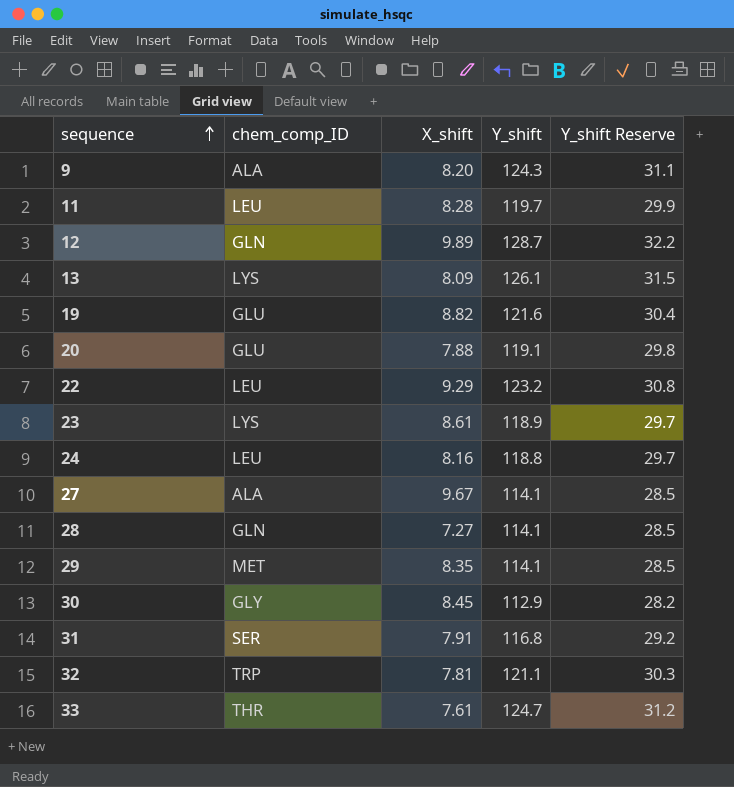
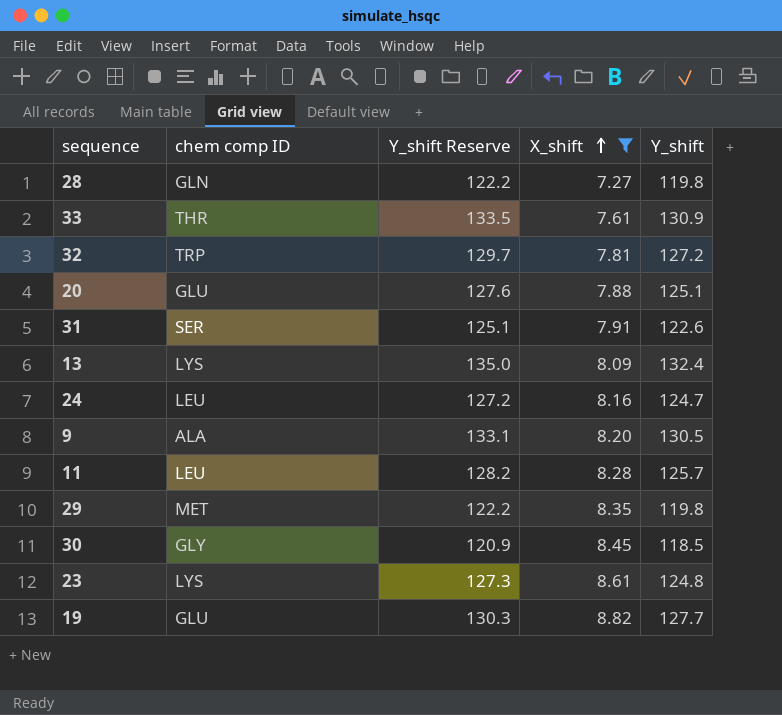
filter: none -> X_shift <= 8.82
row order: sequence ascending -> X_shift ascending
column name: chem_comp_ID -> chem comp ID
column Y_shift Reserve | formula: [Y_shift] * 0.25 -> [Y_shift] * 1.02
column Y_shift Reserve | position: 5 -> 3
28 | Y_shift: 114.1 -> 119.8
33 | Y_shift: 124.7 -> 130.9
32 | Y_shift: 121.1 -> 127.2
20 | Y_shift: 119.1 -> 125.1
31 | Y_shift: 116.8 -> 122.6
13 | Y_shift: 126.1 -> 132.4
24 | Y_shift: 118.8 -> 124.7
9 | Y_shift: 124.3 -> 130.5
11 | Y_shift: 119.7 -> 125.7
29 | Y_shift: 114.1 -> 119.8
30 | Y_shift: 112.9 -> 118.5
23 | Y_shift: 118.9 -> 124.8
19 | Y_shift: 121.6 -> 127.7

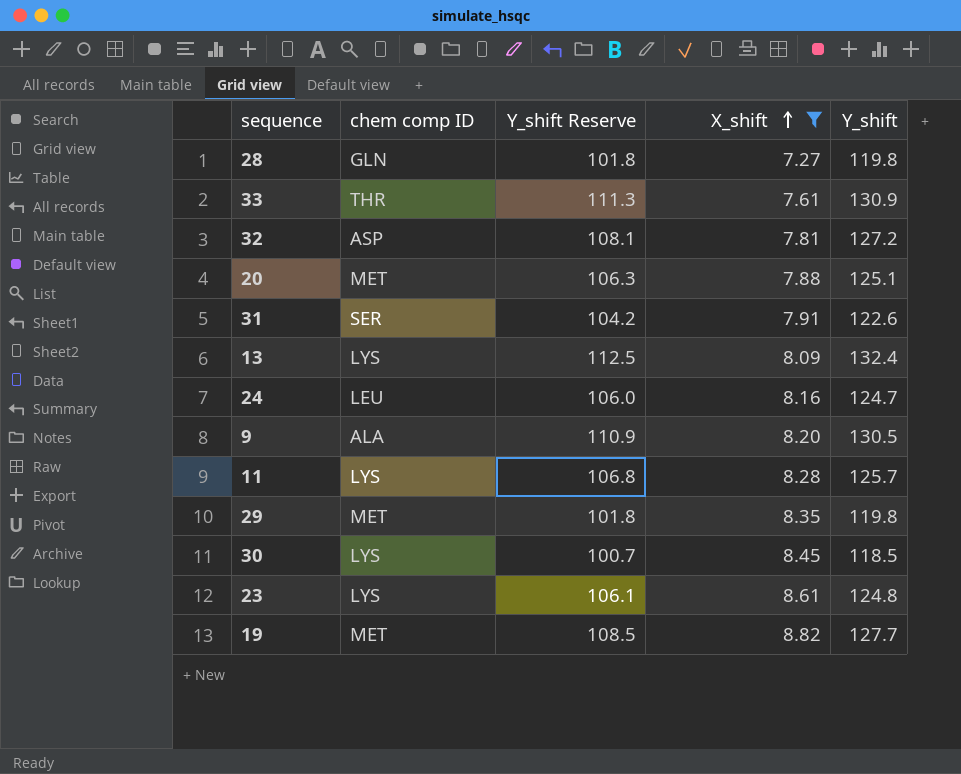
column Y_shift Reserve | formula: [Y_shift] * 1.02 -> [Y_shift] * 0.85
32 | chem comp ID: TRP -> ASP
20 | chem comp ID: GLU -> MET
11 | chem comp ID: LEU -> LYS
30 | chem comp ID: GLY -> LYS
19 | chem comp ID: GLU -> MET

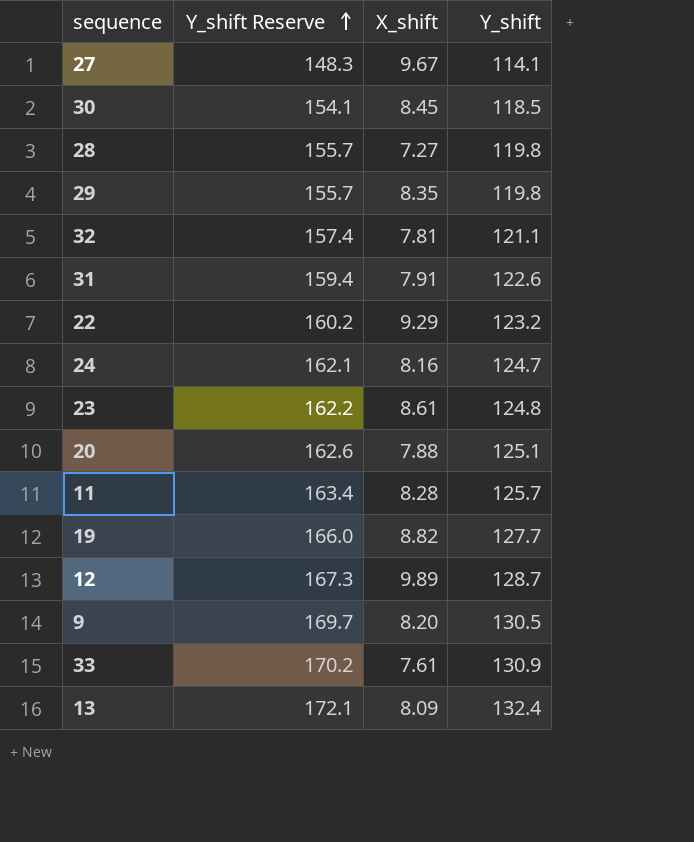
filter: X_shift <= 8.82 -> none
row order: X_shift ascending -> Y_shift Reserve ascending
column chem comp ID | position: 2 -> none
column Y_shift Reserve | formula: [Y_shift] * 0.85 -> [Y_shift] * 1.3
32 | Y_shift: 127.2 -> 121.1

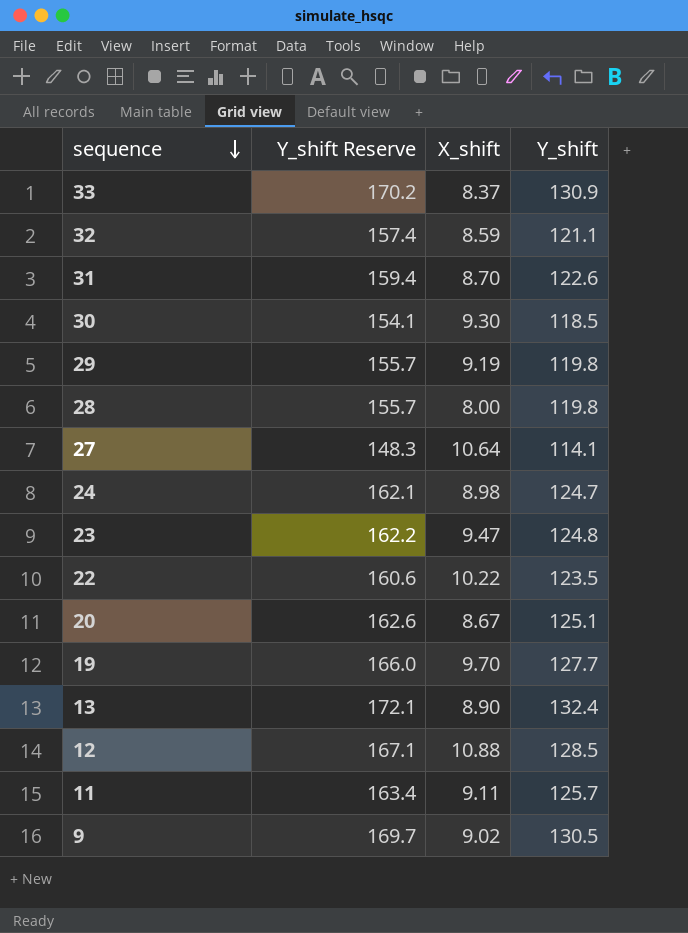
row order: Y_shift Reserve ascending -> sequence descending
33 | X_shift: 7.61 -> 8.37
32 | X_shift: 7.81 -> 8.59
31 | X_shift: 7.91 -> 8.70
30 | X_shift: 8.45 -> 9.30
29 | X_shift: 8.35 -> 9.19
28 | X_shift: 7.27 -> 8.00
27 | X_shift: 9.67 -> 10.64
24 | X_shift: 8.16 -> 8.98
23 | X_shift: 8.61 -> 9.47
22 | Y_shift Reserve: 160.2 -> 160.6
22 | X_shift: 9.29 -> 10.22
22 | Y_shift: 123.2 -> 123.5
20 | X_shift: 7.88 -> 8.67
19 | X_shift: 8.82 -> 9.70
13 | X_shift: 8.09 -> 8.90
12 | Y_shift Reserve: 167.3 -> 167.1
12 | X_shift: 9.89 -> 10.88
12 | Y_shift: 128.7 -> 128.5
11 | X_shift: 8.28 -> 9.11
9 | X_shift: 8.20 -> 9.02

